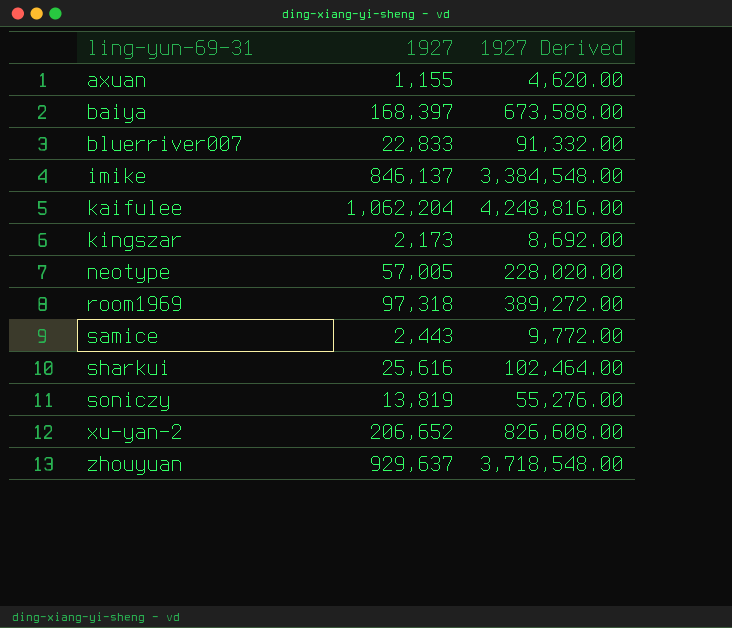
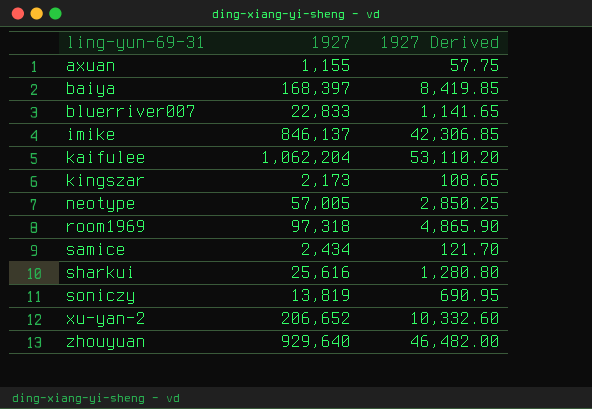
column 1927 Derived | formula: [1927] * 4 -> [1927] * 0.05
samice | 1927: 2,443 -> 2,434
zhouyuan | 1927: 929,637 -> 929,640

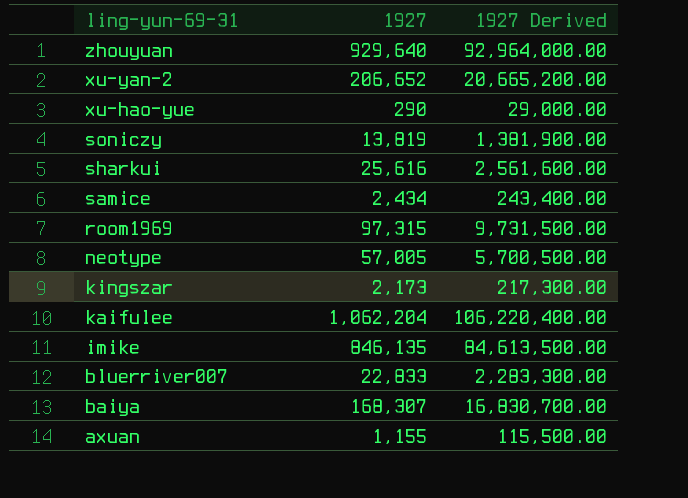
row order: ling-yun-69-31 ascending -> ling-yun-69-31 descending
column 1927 Derived | formula: [1927] * 0.05 -> [1927] * 100
row xu-hao-yue: none -> 290 | 29,000.00
room1969 | 1927: 97,318 -> 97,315
imike | 1927: 846,137 -> 846,135
baiya | 1927: 168,397 -> 168,307

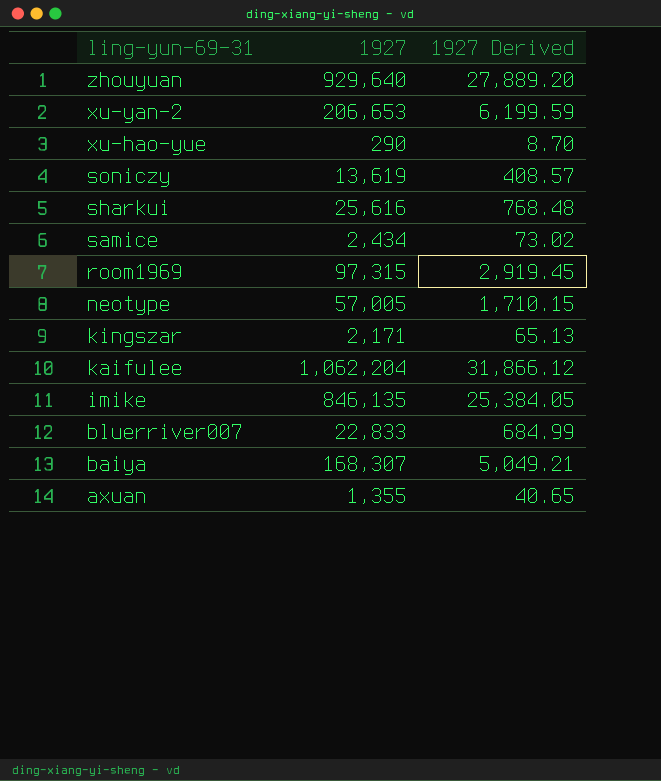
column 1927 Derived | formula: [1927] * 100 -> [1927] * 0.03
xu-yan-2 | 1927: 206,652 -> 206,653
soniczy | 1927: 13,819 -> 13,619
kingszar | 1927: 2,173 -> 2,171
axuan | 1927: 1,155 -> 1,355

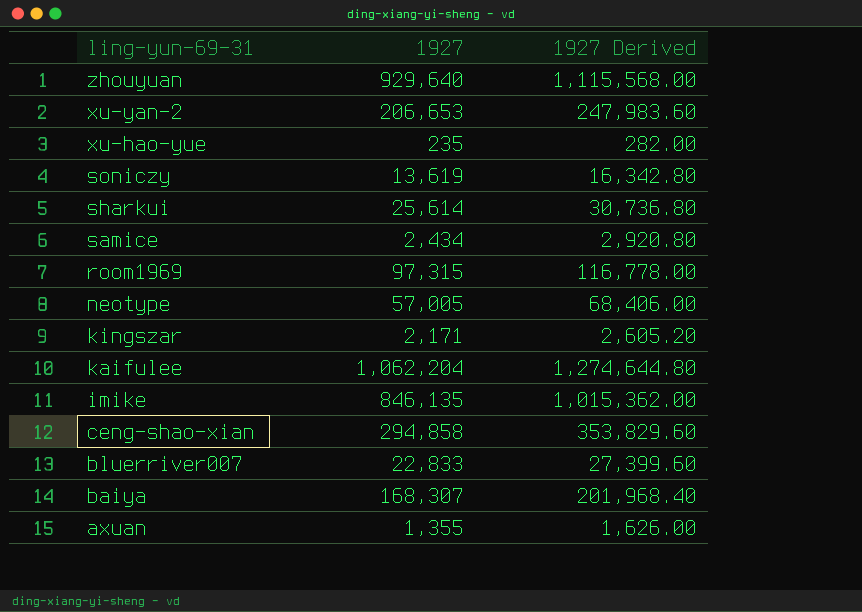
column 1927 Derived | formula: [1927] * 0.03 -> [1927] * 1.2
xu-hao-yue | 1927: 290 -> 235
sharkui | 1927: 25,616 -> 25,614
row ceng-shao-xian: none -> 294,858 | 353,829.60

